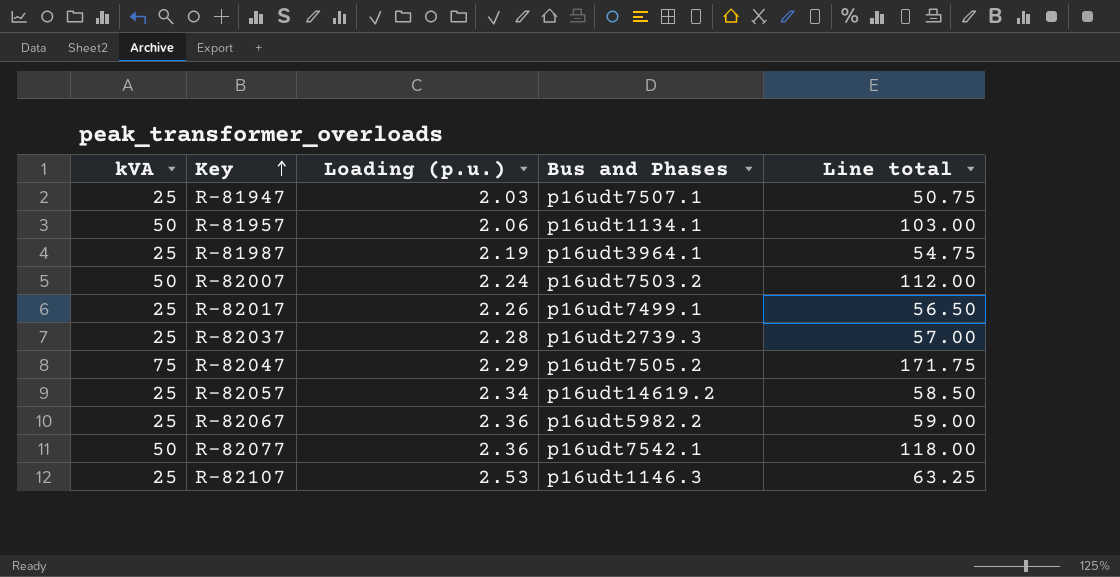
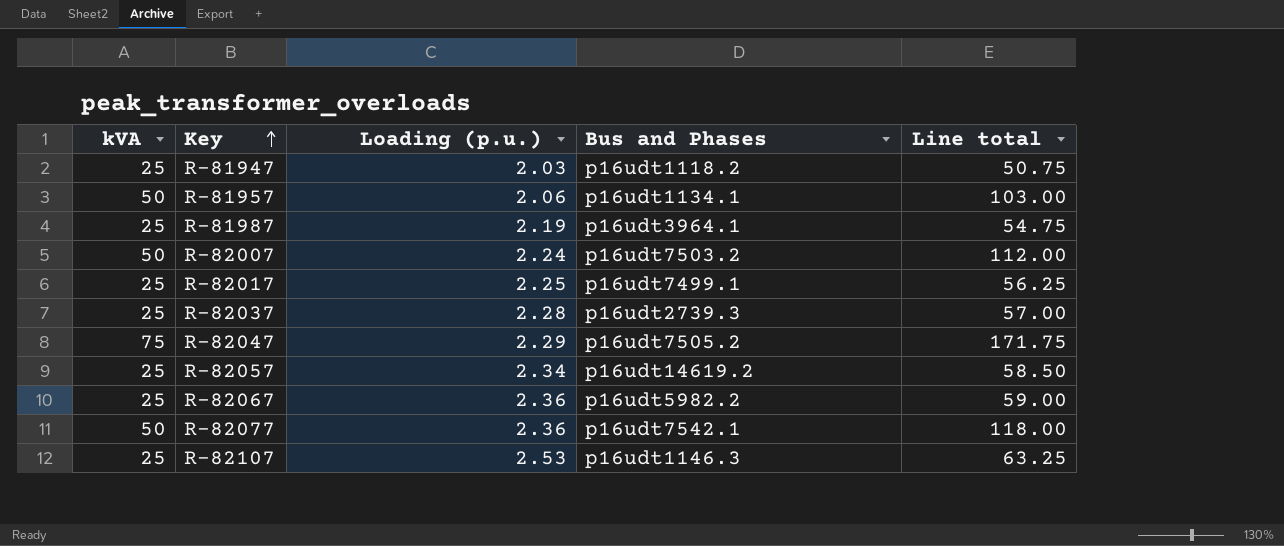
R-81947 | Bus and Phases: p16udt7507.1 -> p16udt1118.2
R-82017 | Loading (p.u.): 2.26 -> 2.25
R-82017 | Line total: 56.50 -> 56.25

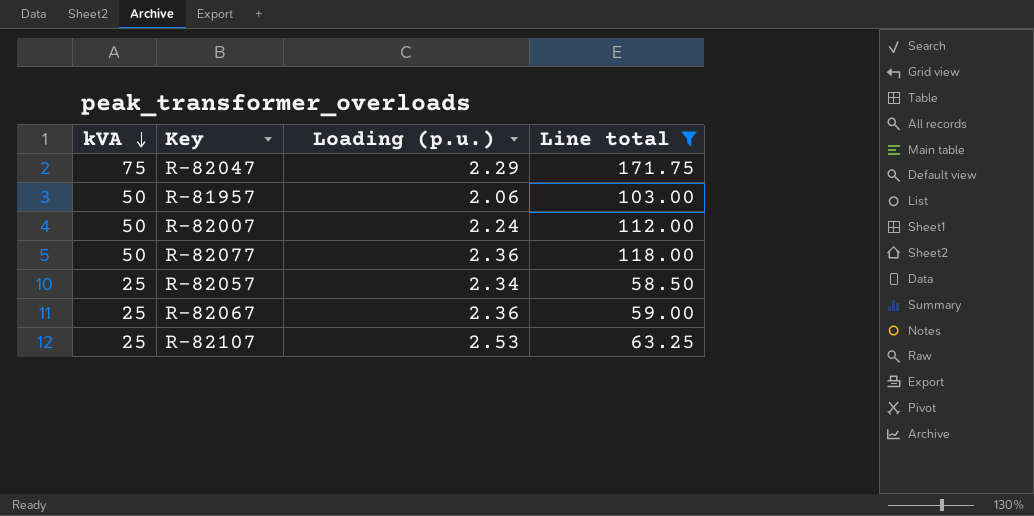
filter: none -> Line total >= 58.50
row order: Key ascending -> kVA descending
column Bus and Phases | position: 4 -> none

